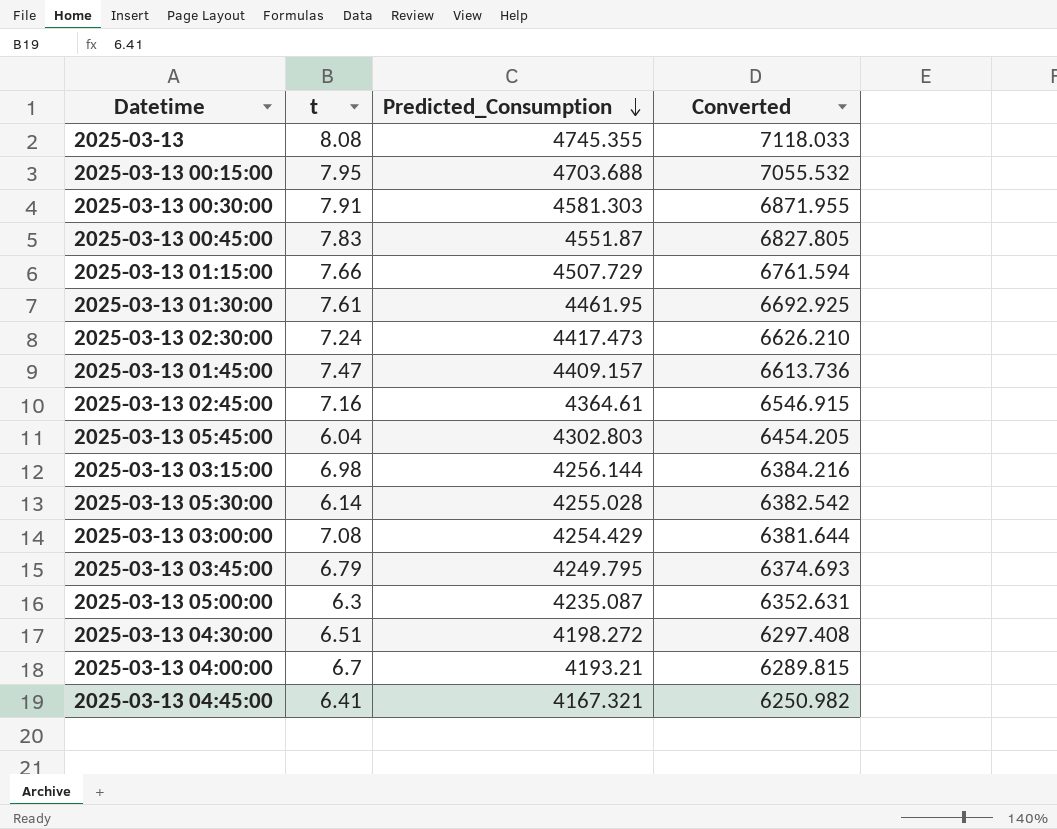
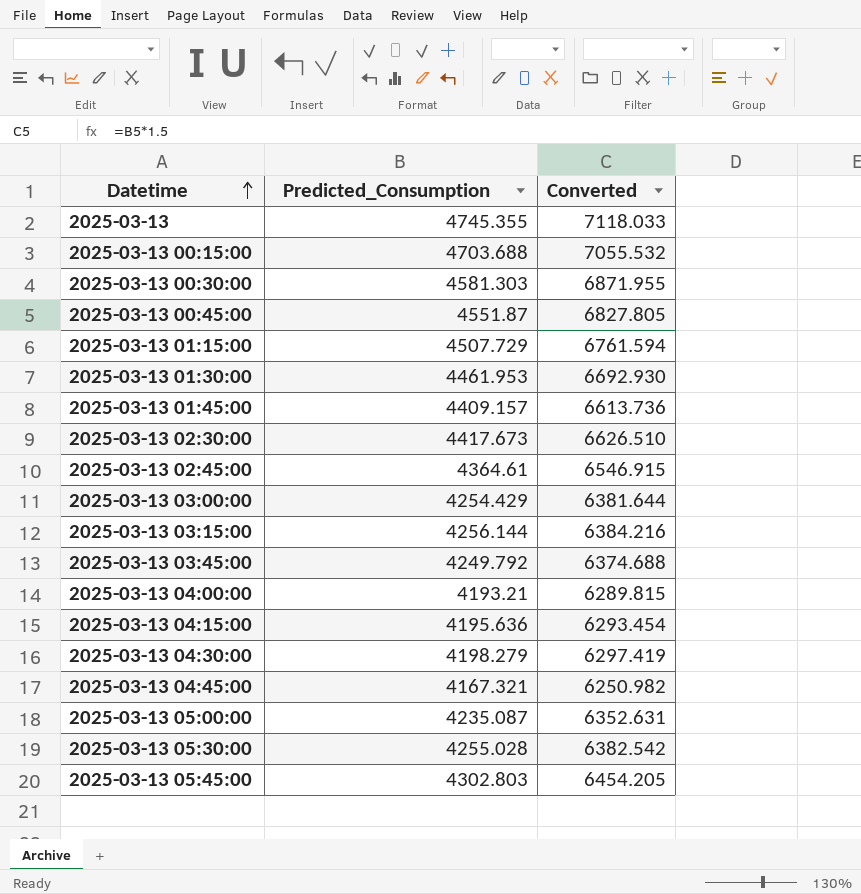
row order: Predicted_Consumption descending -> Datetime ascending
column t | position: 2 -> none
2025-03-13 01:30:00 | Predicted_Consumption: 4461.95 -> 4461.953
2025-03-13 01:30:00 | Converted: 6692.925 -> 6692.930
2025-03-13 02:30:00 | Predicted_Consumption: 4417.473 -> 4417.673
2025-03-13 02:30:00 | Converted: 6626.210 -> 6626.510
2025-03-13 03:45:00 | Predicted_Consumption: 4249.795 -> 4249.792
2025-03-13 03:45:00 | Converted: 6374.693 -> 6374.688
row 2025-03-13 04:15:00: none -> 4195.636 | 6293.454
2025-03-13 04:30:00 | Predicted_Consumption: 4198.272 -> 4198.279
2025-03-13 04:30:00 | Converted: 6297.408 -> 6297.419

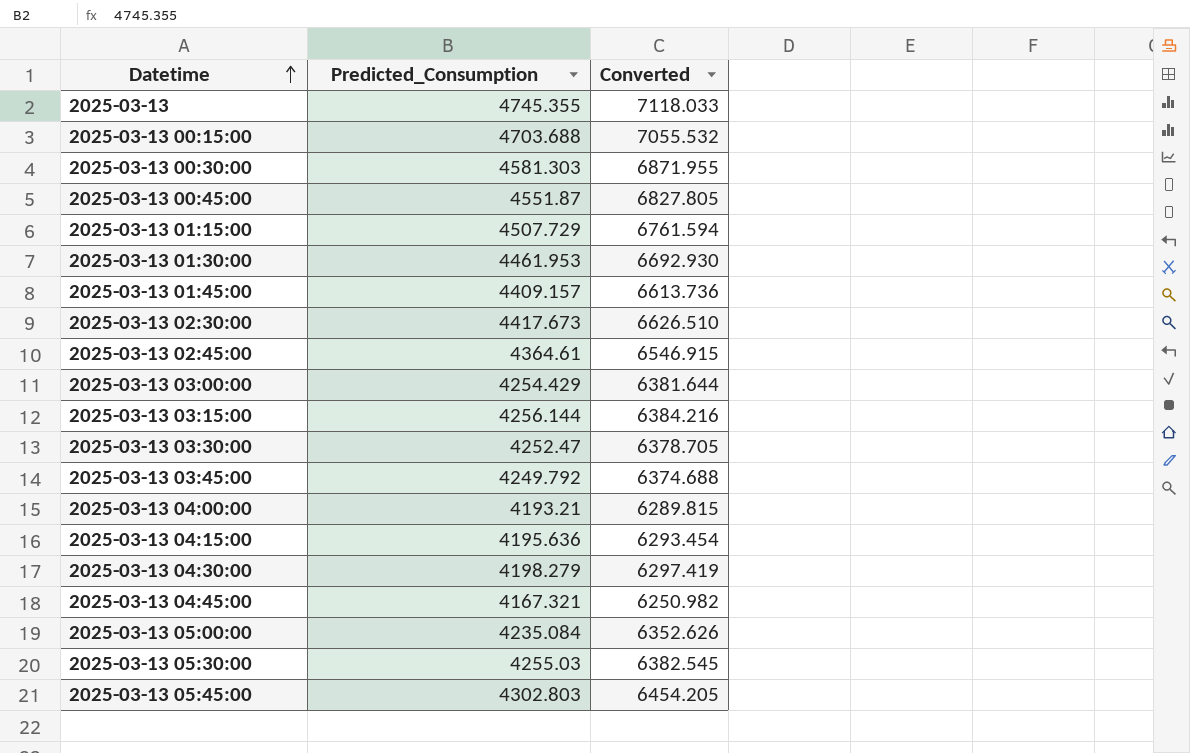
row 2025-03-13 03:30:00: none -> 4252.47 | 6378.705
2025-03-13 05:00:00 | Predicted_Consumption: 4235.087 -> 4235.084
2025-03-13 05:00:00 | Converted: 6352.631 -> 6352.626
2025-03-13 05:30:00 | Predicted_Consumption: 4255.028 -> 4255.03
2025-03-13 05:30:00 | Converted: 6382.542 -> 6382.545

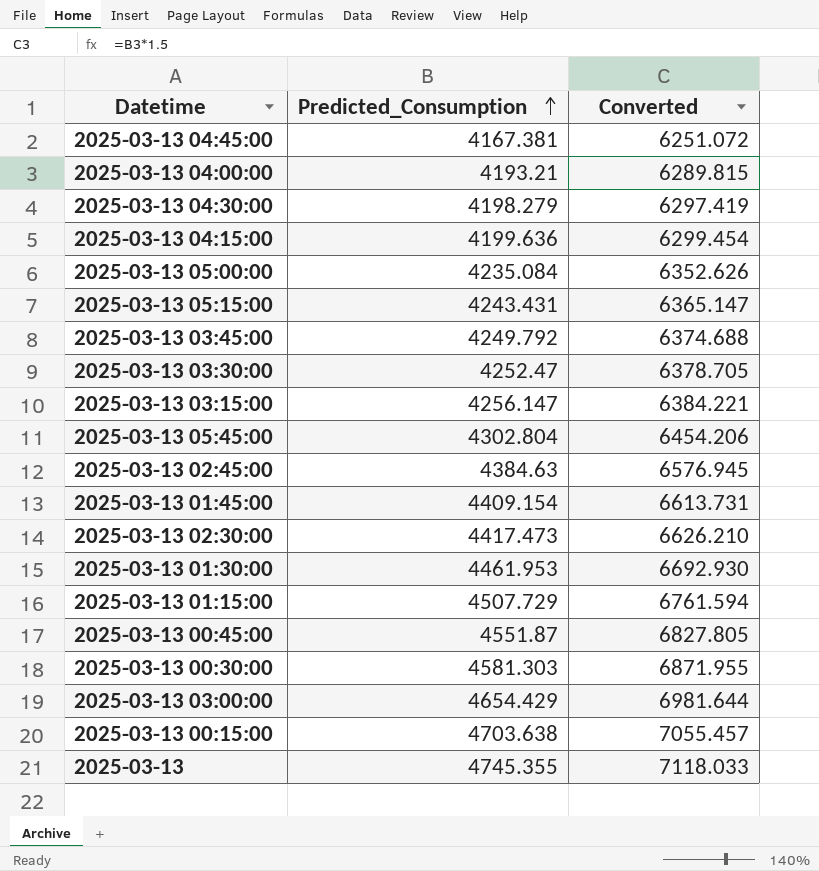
row order: Datetime ascending -> Predicted_Consumption ascending
row 2025-03-13 05:30:00: 4255.03 | 6382.545 -> none
2025-03-13 04:45:00 | Predicted_Consumption: 4167.321 -> 4167.381
2025-03-13 04:45:00 | Converted: 6250.982 -> 6251.072
2025-03-13 04:15:00 | Predicted_Consumption: 4195.636 -> 4199.636
2025-03-13 04:15:00 | Converted: 6293.454 -> 6299.454
row 2025-03-13 05:15:00: none -> 4243.431 | 6365.147
2025-03-13 03:15:00 | Predicted_Consumption: 4256.144 -> 4256.147
2025-03-13 03:15:00 | Converted: 6384.216 -> 6384.221
2025-03-13 05:45:00 | Predicted_Consumption: 4302.803 -> 4302.804
2025-03-13 05:45:00 | Converted: 6454.205 -> 6454.206
2025-03-13 02:45:00 | Predicted_Consumption: 4364.61 -> 4384.63
2025-03-13 02:45:00 | Converted: 6546.915 -> 6576.945
2025-03-13 01:45:00 | Predicted_Consumption: 4409.157 -> 4409.154
2025-03-13 01:45:00 | Converted: 6613.736 -> 6613.731
2025-03-13 02:30:00 | Predicted_Consumption: 4417.673 -> 4417.473
2025-03-13 02:30:00 | Converted: 6626.510 -> 6626.210
2025-03-13 03:00:00 | Predicted_Consumption: 4254.429 -> 4654.429
2025-03-13 03:00:00 | Converted: 6381.644 -> 6981.644
2025-03-13 00:15:00 | Predicted_Consumption: 4703.688 -> 4703.638
2025-03-13 00:15:00 | Converted: 7055.532 -> 7055.457

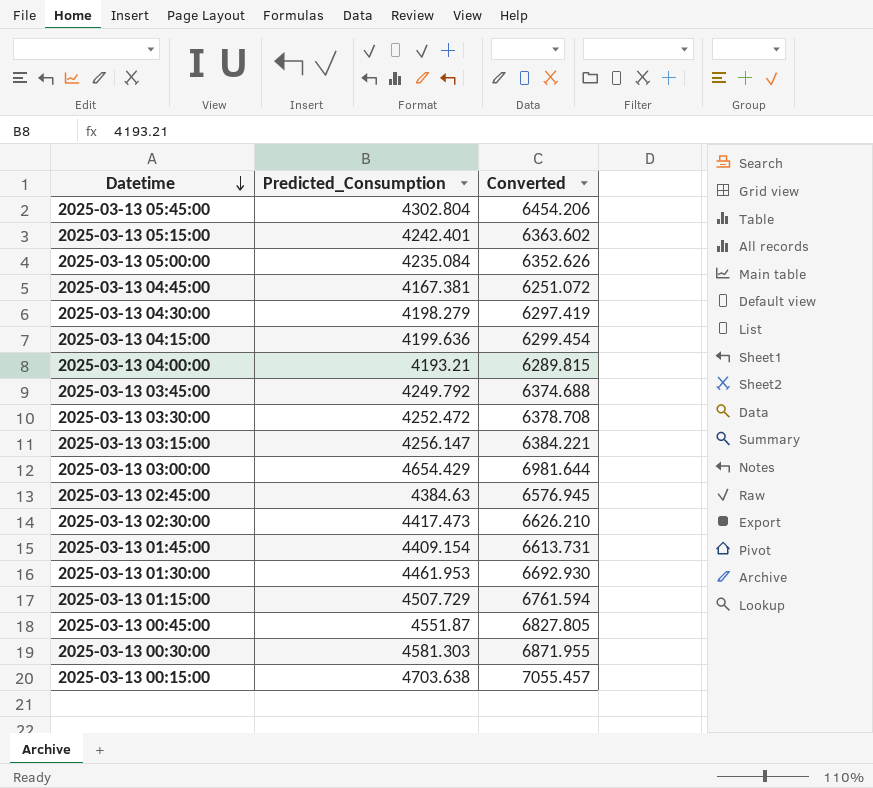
row order: Predicted_Consumption ascending -> Datetime descending
row 2025-03-13: 4745.355 | 7118.033 -> none
2025-03-13 05:15:00 | Predicted_Consumption: 4243.431 -> 4242.401
2025-03-13 05:15:00 | Converted: 6365.147 -> 6363.602
2025-03-13 03:30:00 | Predicted_Consumption: 4252.47 -> 4252.472
2025-03-13 03:30:00 | Converted: 6378.705 -> 6378.708

